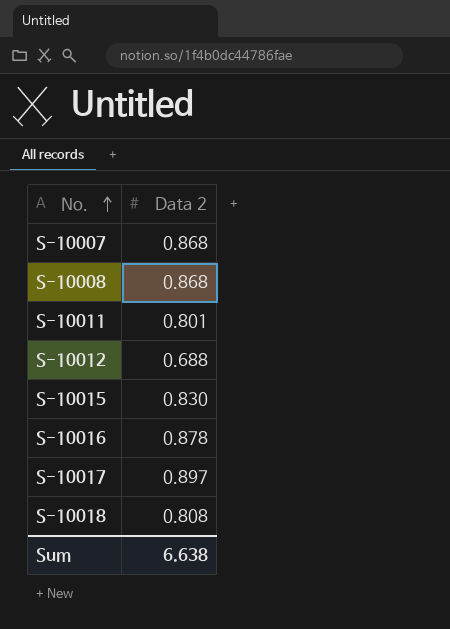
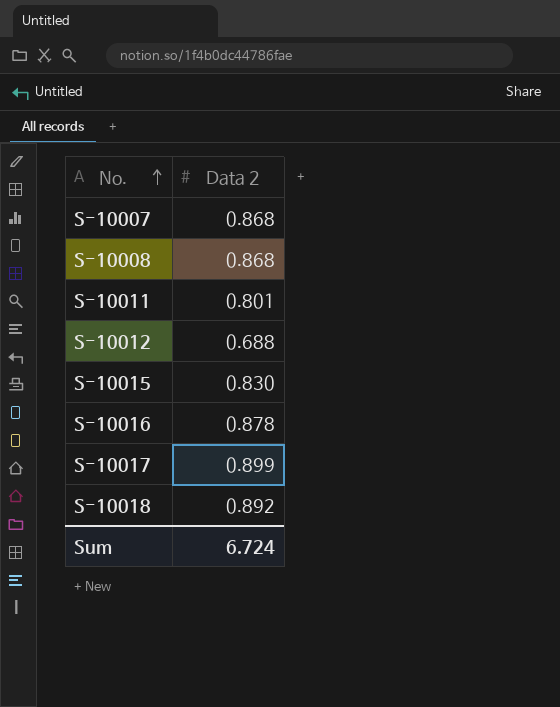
S-10017 | Data 2: 0.897 -> 0.899
S-10018 | Data 2: 0.808 -> 0.892
Sum | Data 2: 6.638 -> 6.724

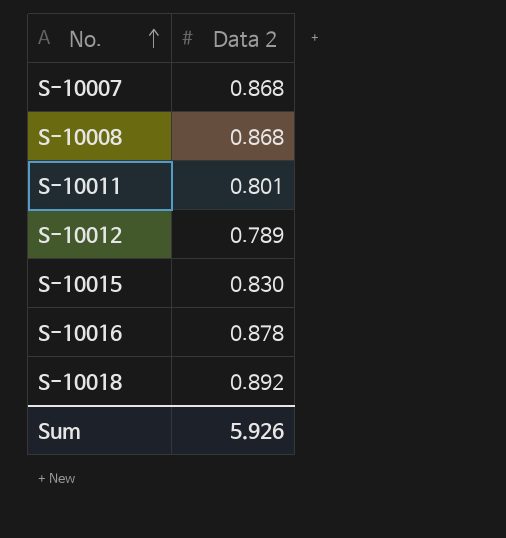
row S-10017: 0.899 -> none
S-10012 | Data 2: 0.688 -> 0.789
Sum | Data 2: 6.724 -> 5.926

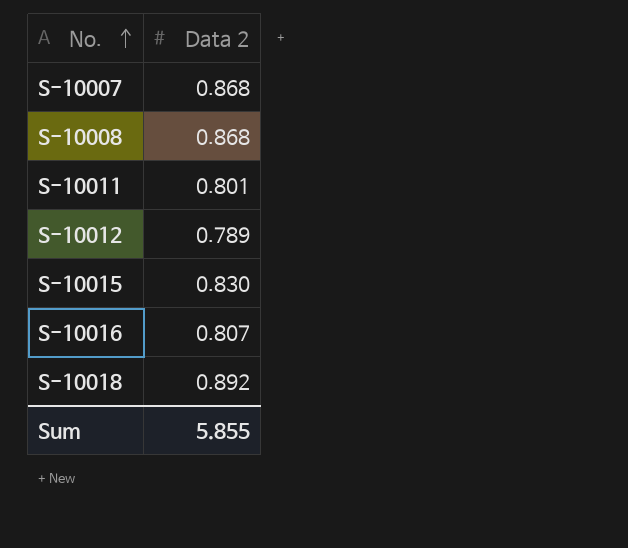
S-10016 | Data 2: 0.878 -> 0.807
Sum | Data 2: 5.926 -> 5.855

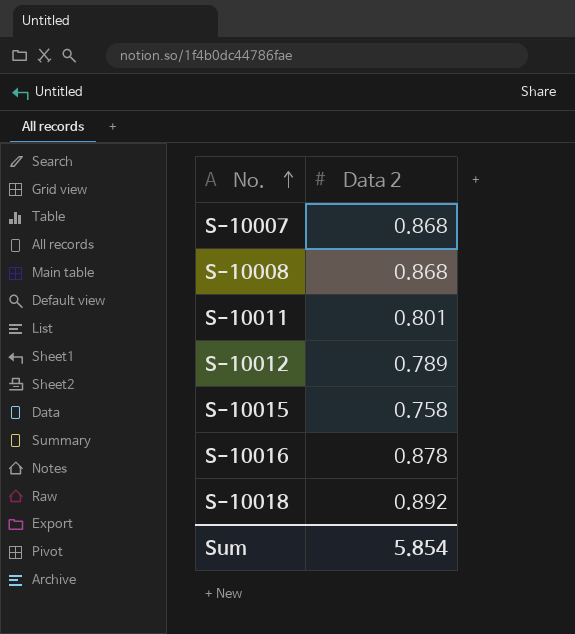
S-10015 | Data 2: 0.830 -> 0.758
S-10016 | Data 2: 0.807 -> 0.878
Sum | Data 2: 5.855 -> 5.854

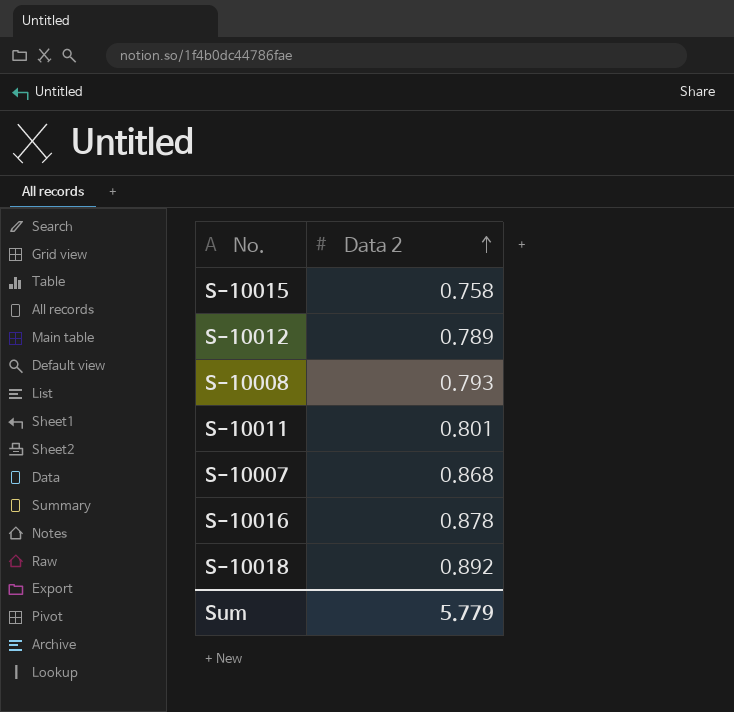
row order: No. ascending -> Data 2 ascending
S-10008 | Data 2: 0.868 -> 0.793
Sum | Data 2: 5.854 -> 5.779

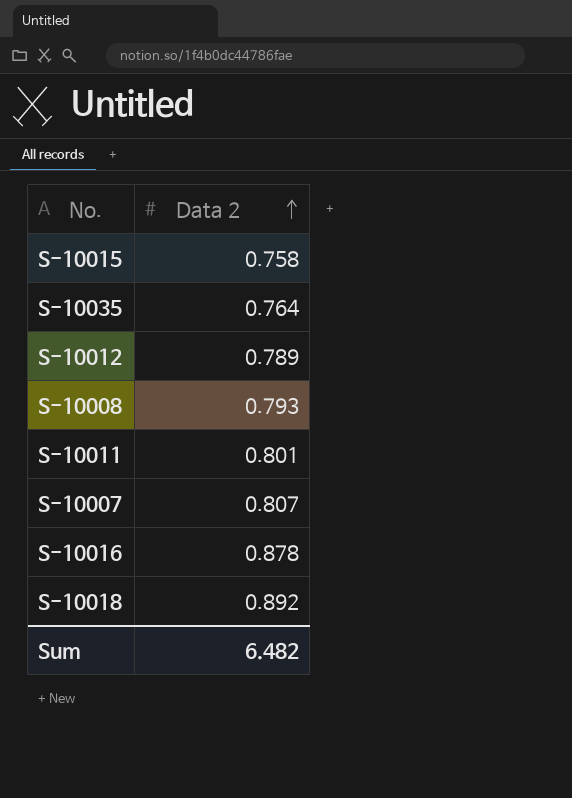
row S-10035: none -> 0.764
S-10007 | Data 2: 0.868 -> 0.807
Sum | Data 2: 5.779 -> 6.482

